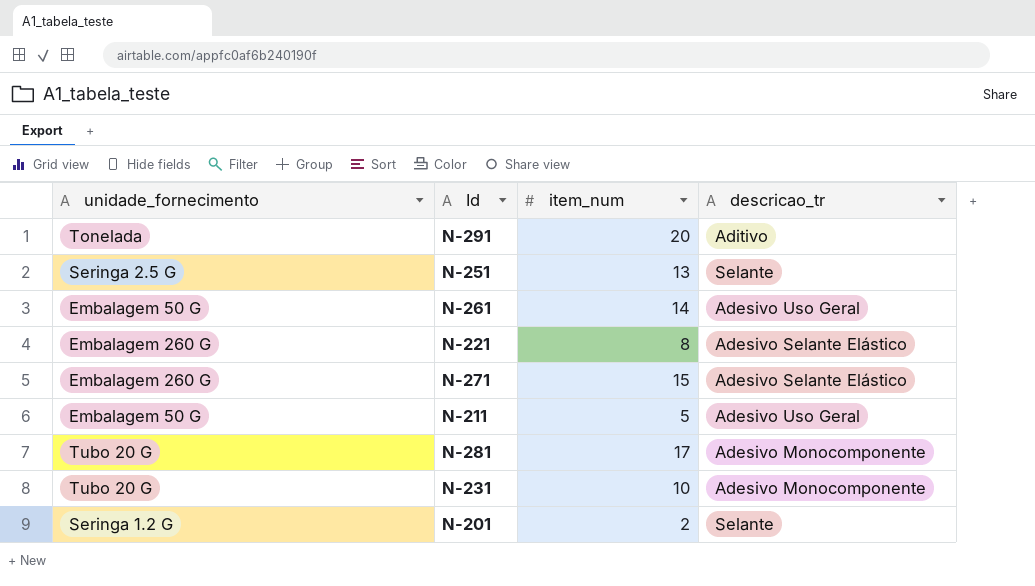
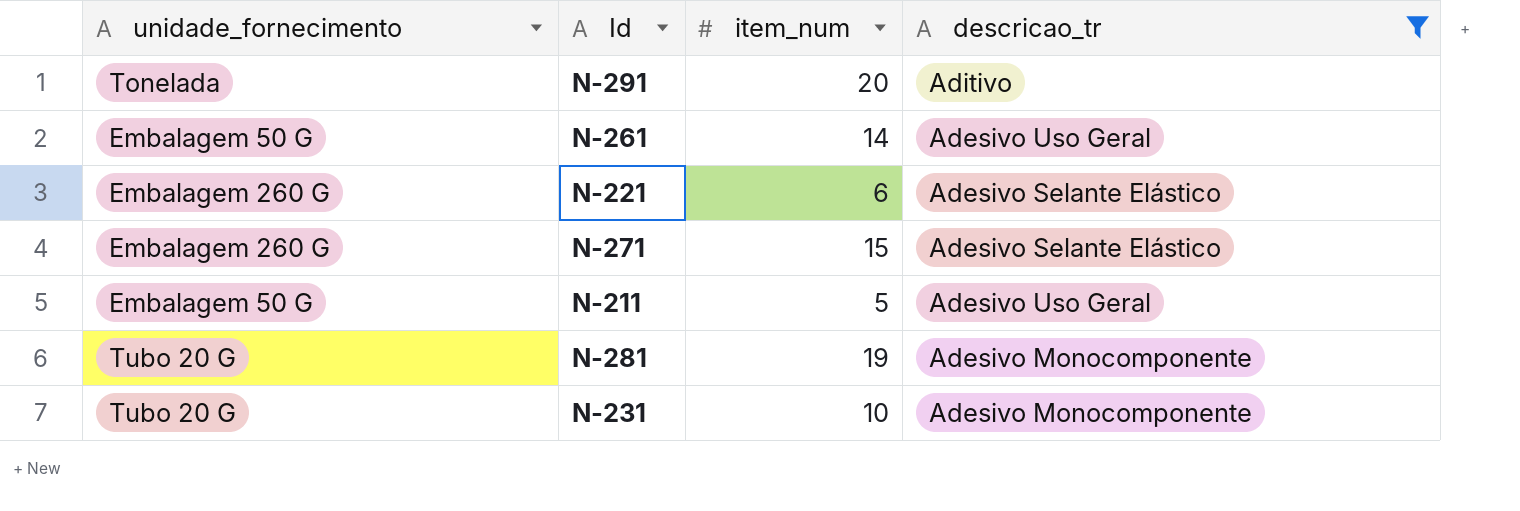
filter: none -> descricao_tr != Selante
N-221 | item_num: 8 -> 6
N-281 | item_num: 17 -> 19

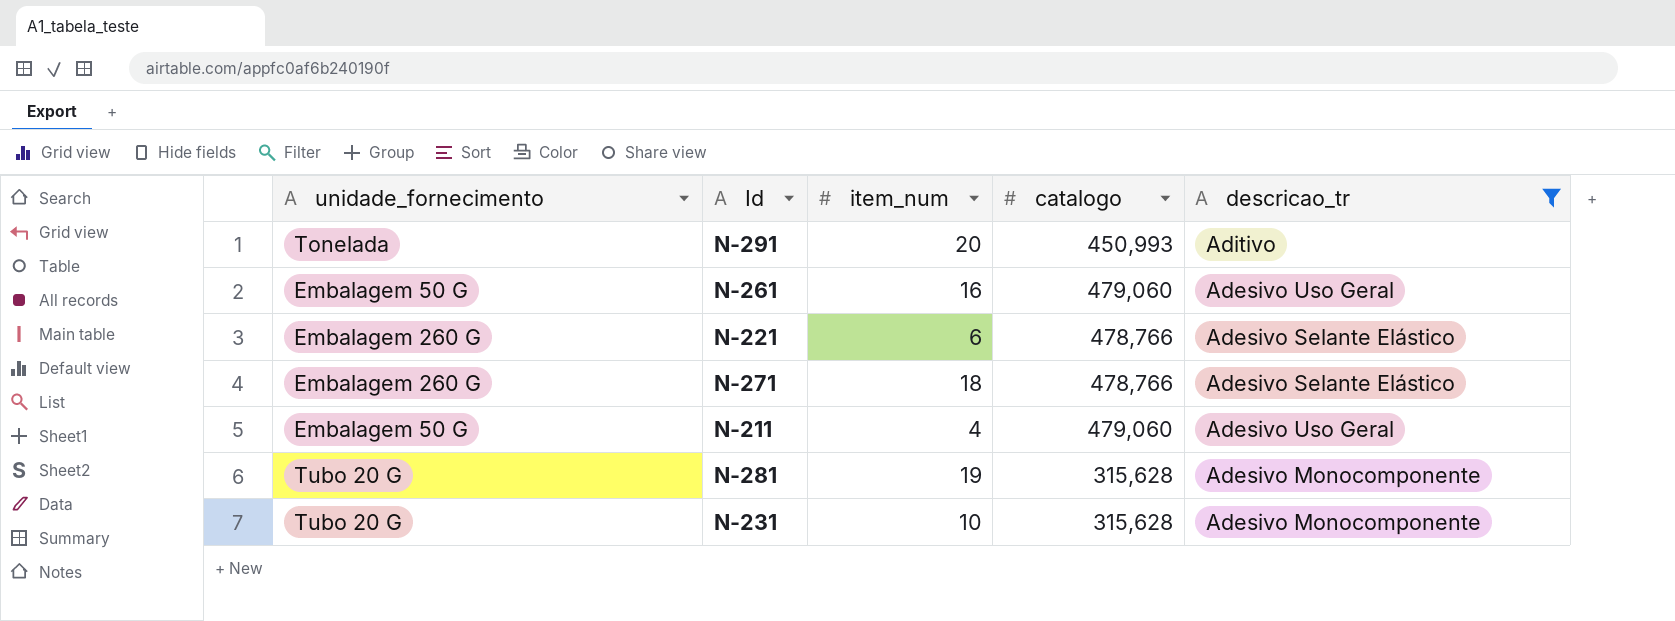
column catalogo | position: none -> 4
N-261 | item_num: 14 -> 16
N-271 | item_num: 15 -> 18
N-211 | item_num: 5 -> 4

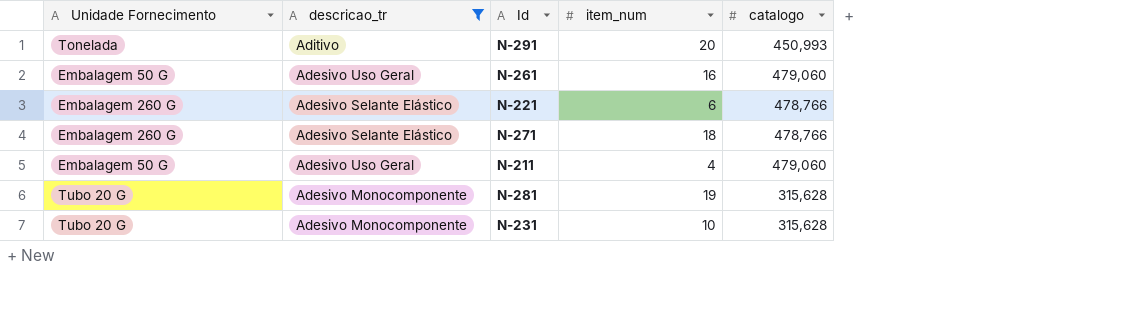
column name: unidade_fornecimento -> Unidade Fornecimento
column descricao_tr | position: 5 -> 2

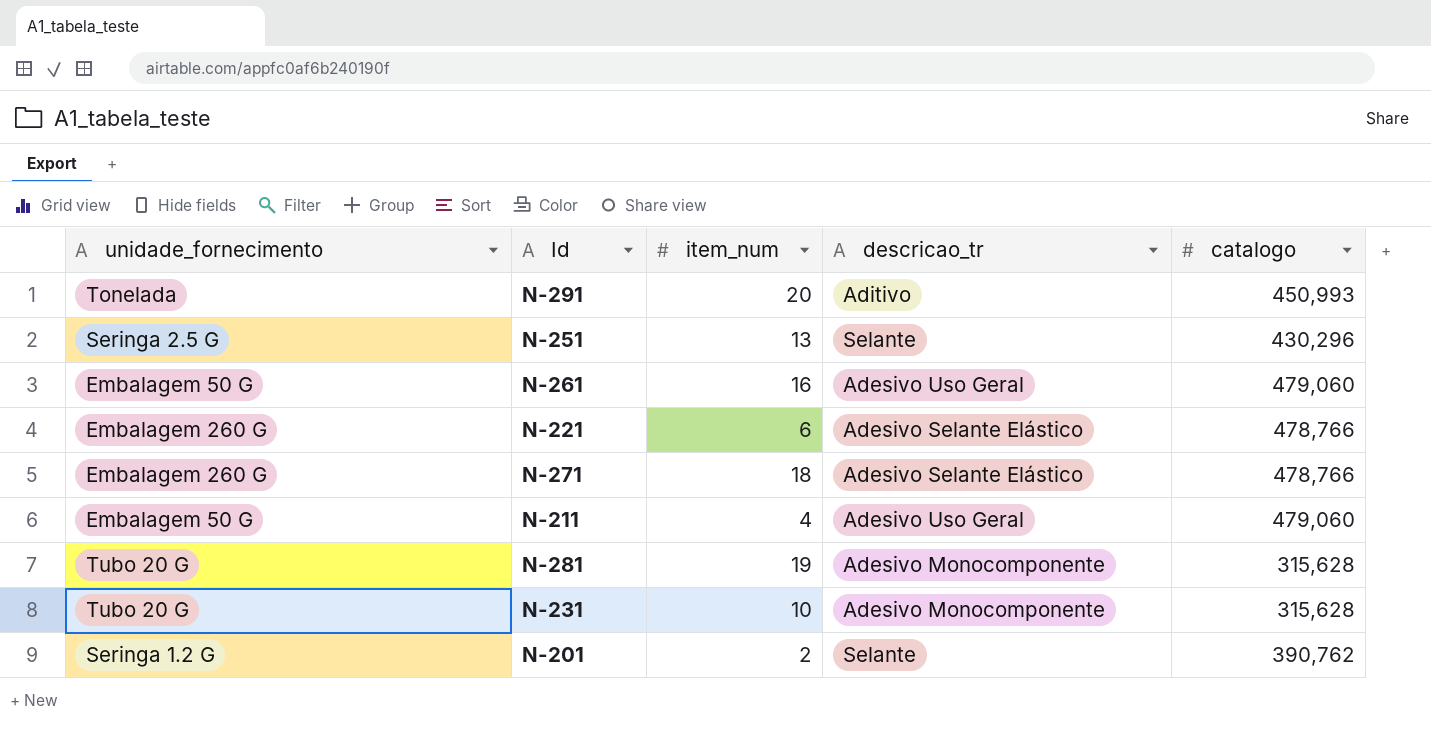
filter: descricao_tr != Selante -> none
column name: Unidade Fornecimento -> unidade_fornecimento
column descricao_tr | position: 2 -> 4

